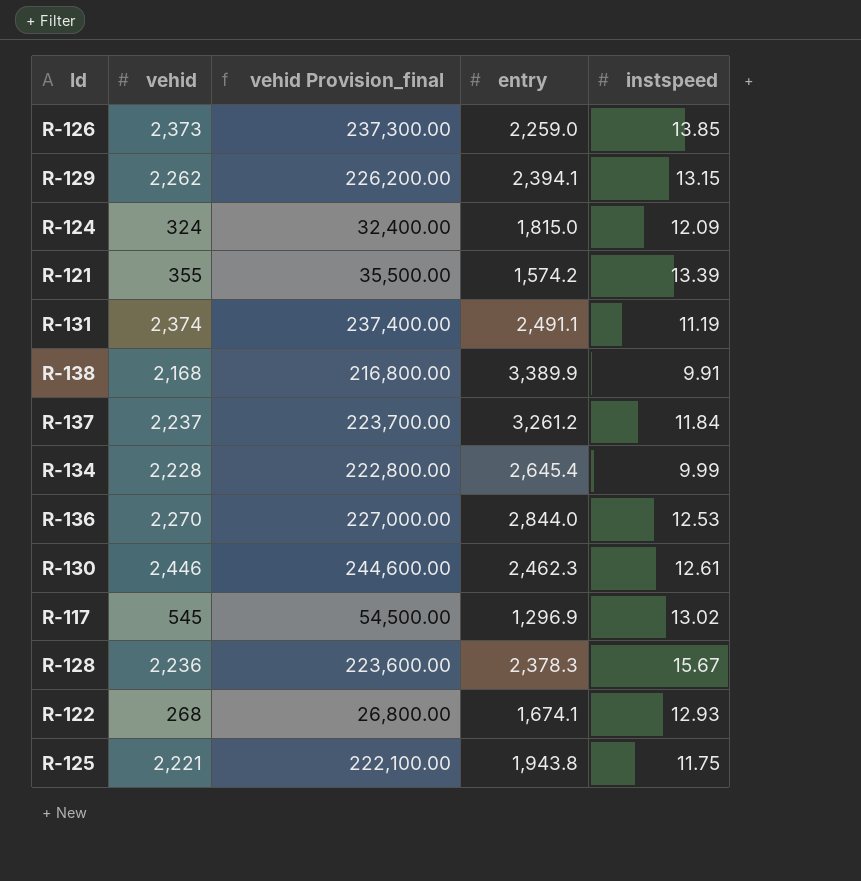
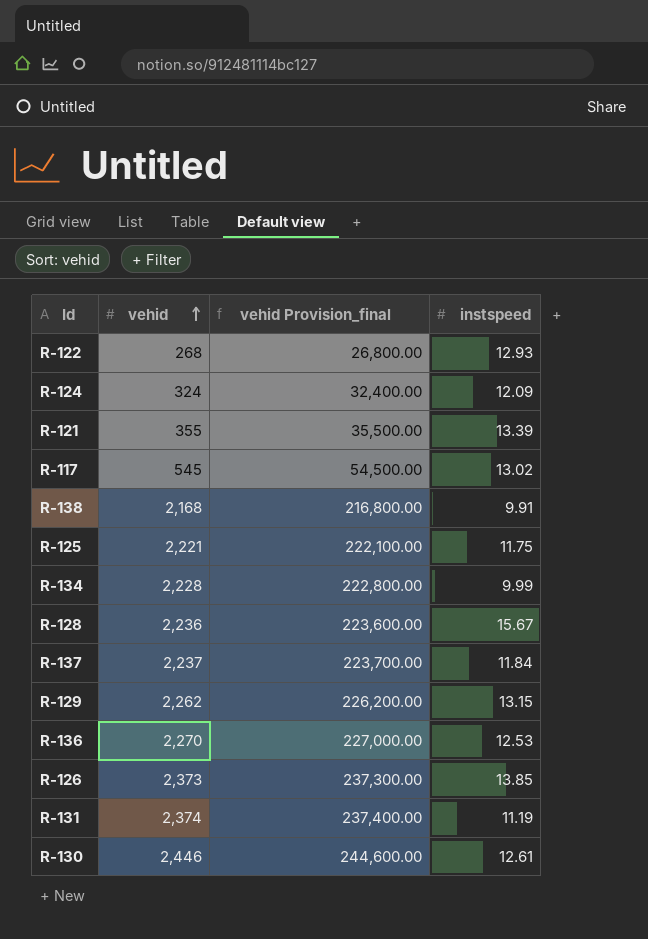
row order: none -> vehid ascending
column entry | position: 4 -> none

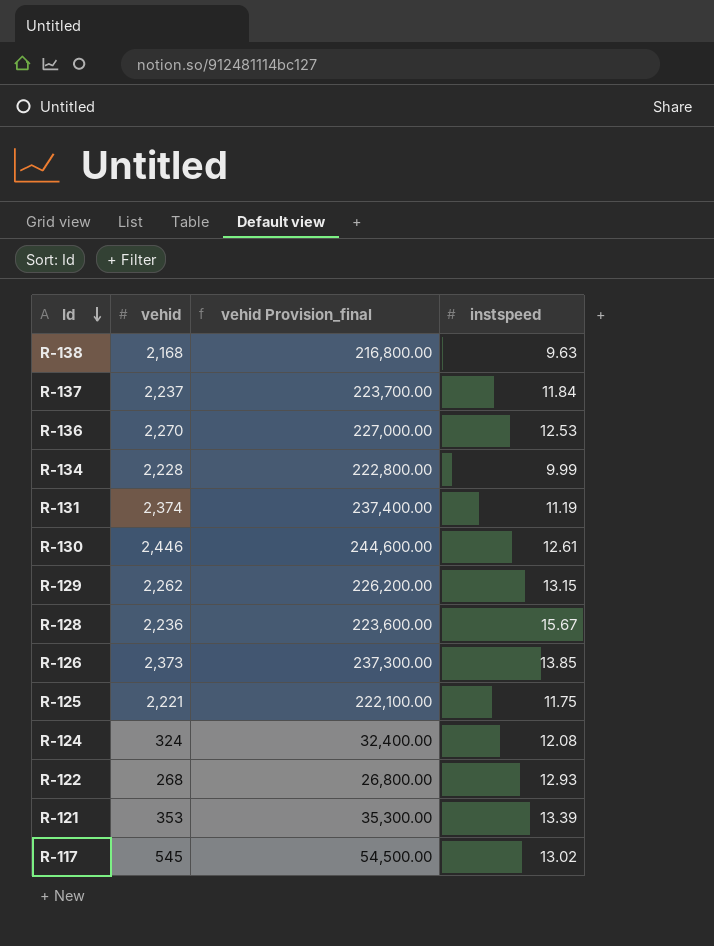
row order: vehid ascending -> Id descending
R-138 | instspeed: 9.91 -> 9.63
R-124 | instspeed: 12.09 -> 12.08
R-121 | vehid: 355 -> 353
R-121 | vehid Provision_final: 35,500.00 -> 35,300.00

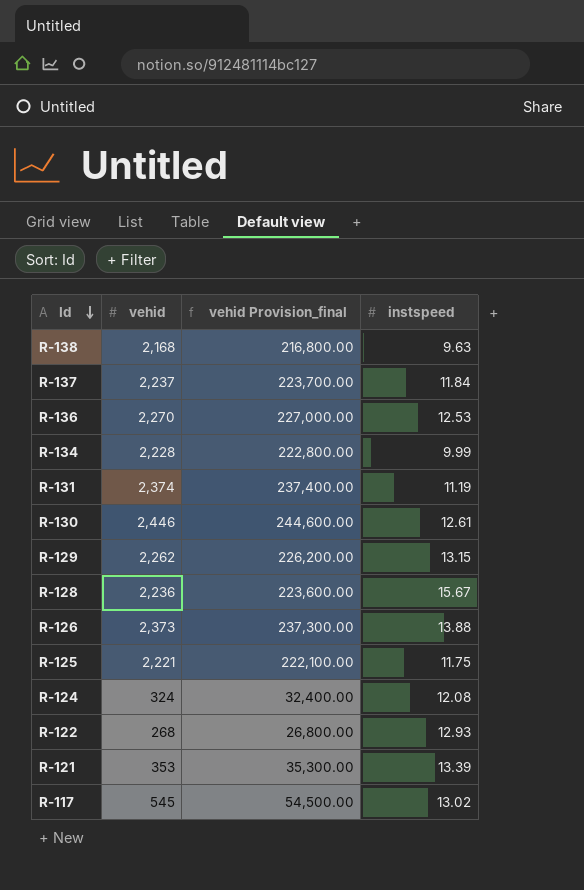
R-126 | instspeed: 13.85 -> 13.88

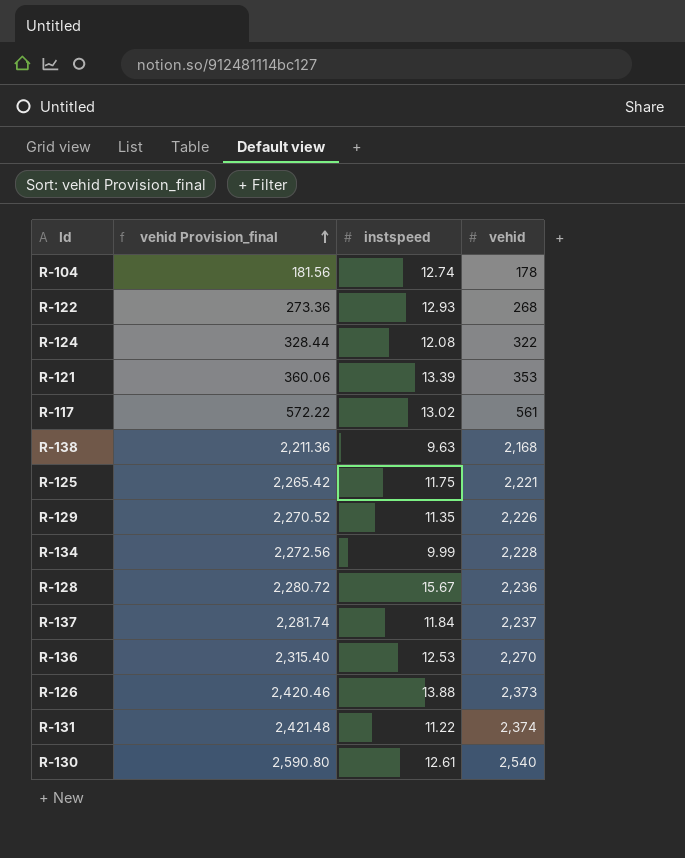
row order: Id descending -> vehid Provision_final ascending
column vehid Provision_final | formula: [vehid] * 100 -> [vehid] * 1.02
column vehid | position: 2 -> 4
row R-104: none -> 181.56 | 12.74 | 178
R-124 | vehid: 324 -> 322
R-117 | vehid: 545 -> 561
R-129 | instspeed: 13.15 -> 11.35
R-129 | vehid: 2,262 -> 2,226
R-131 | instspeed: 11.19 -> 11.22
R-130 | vehid: 2,446 -> 2,540

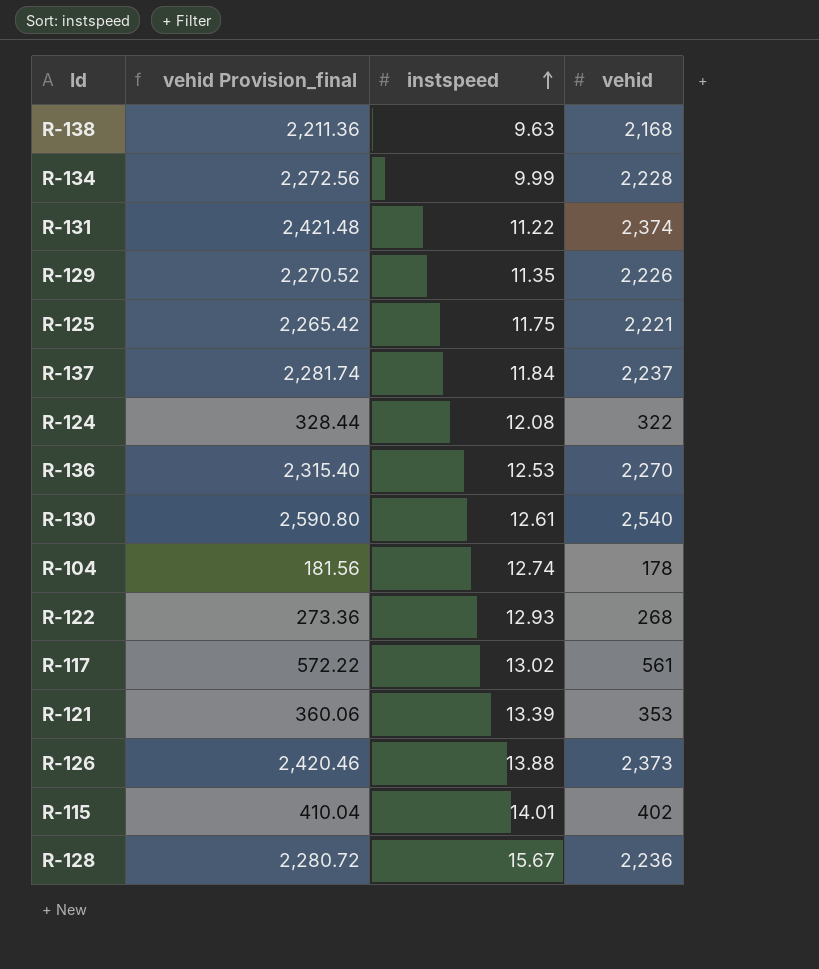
row order: vehid Provision_final ascending -> instspeed ascending
row R-115: none -> 410.04 | 14.01 | 402

